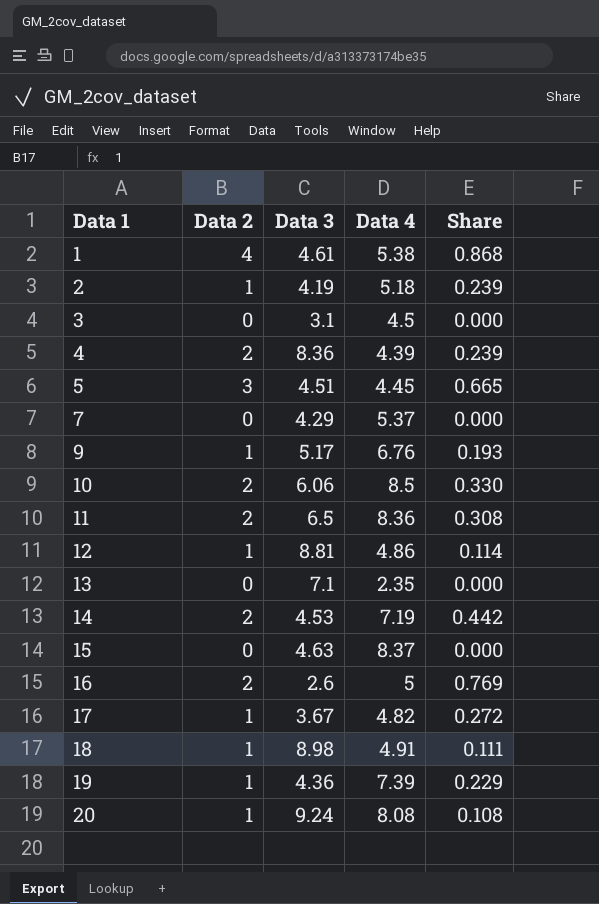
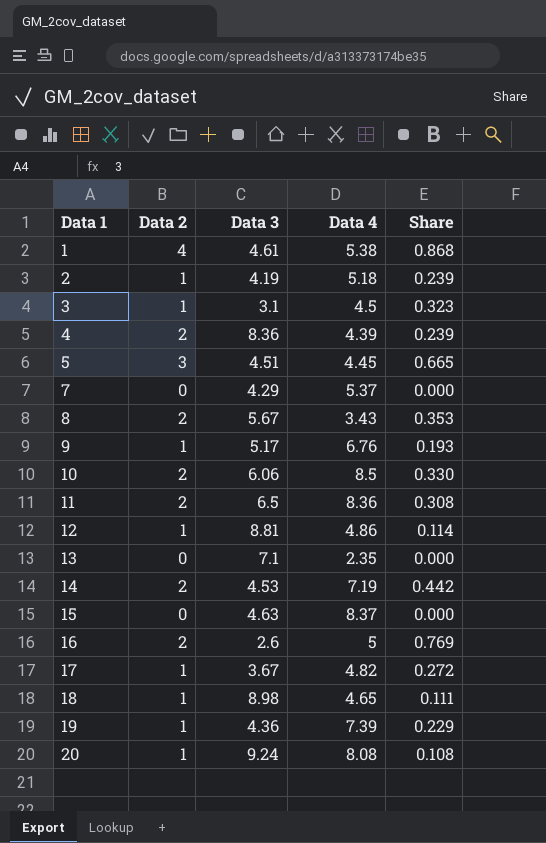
3 | Data 2: 0 -> 1
3 | Share: 0.000 -> 0.323
row 8: none -> 2 | 5.67 | 3.43 | 0.353
18 | Data 4: 4.91 -> 4.65

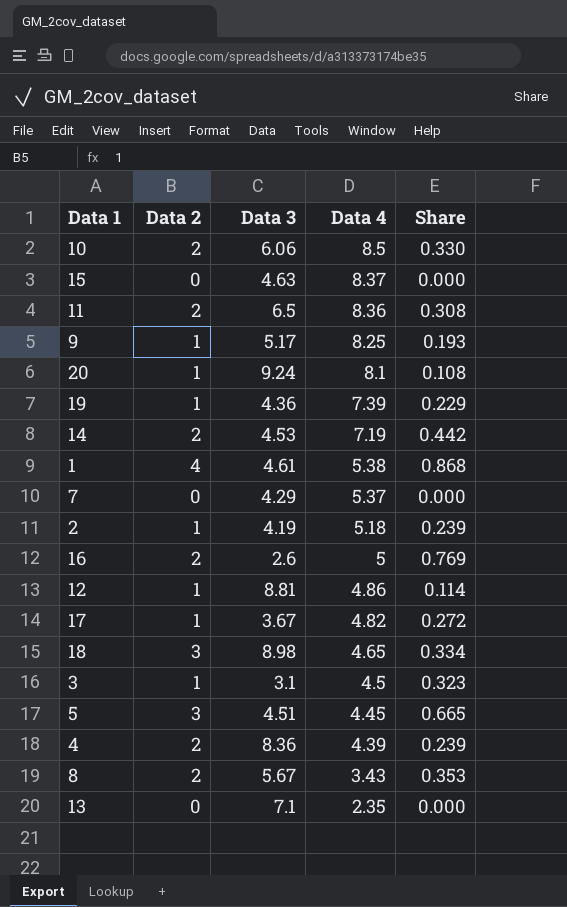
row order: Data 1 ascending -> Data 4 descending
9 | Data 4: 6.76 -> 8.25
20 | Data 4: 8.08 -> 8.1
18 | Data 2: 1 -> 3
18 | Share: 0.111 -> 0.334

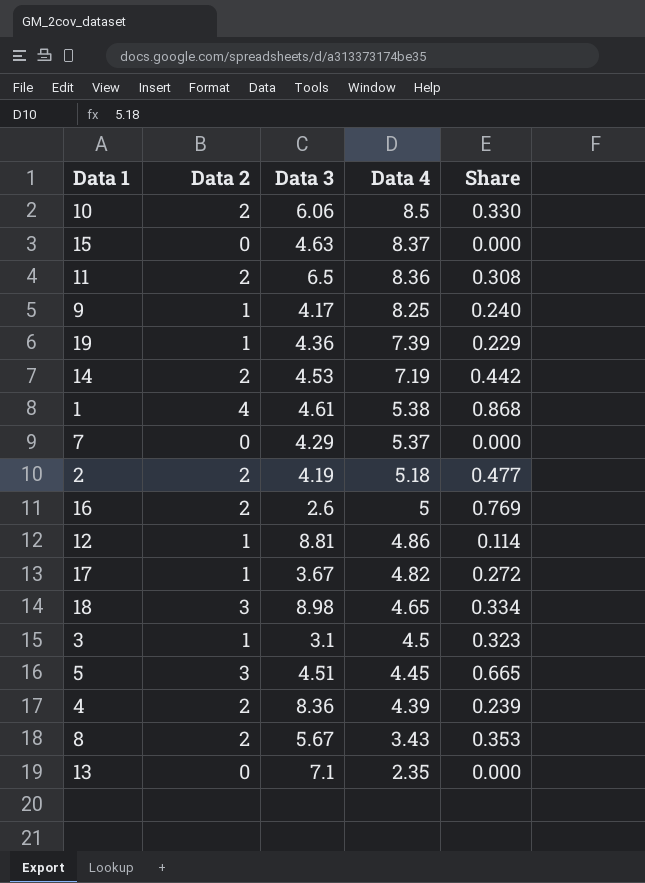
row 20: 1 | 9.24 | 8.1 | 0.108 -> none
9 | Data 3: 5.17 -> 4.17
9 | Share: 0.193 -> 0.240
2 | Data 2: 1 -> 2
2 | Share: 0.239 -> 0.477

